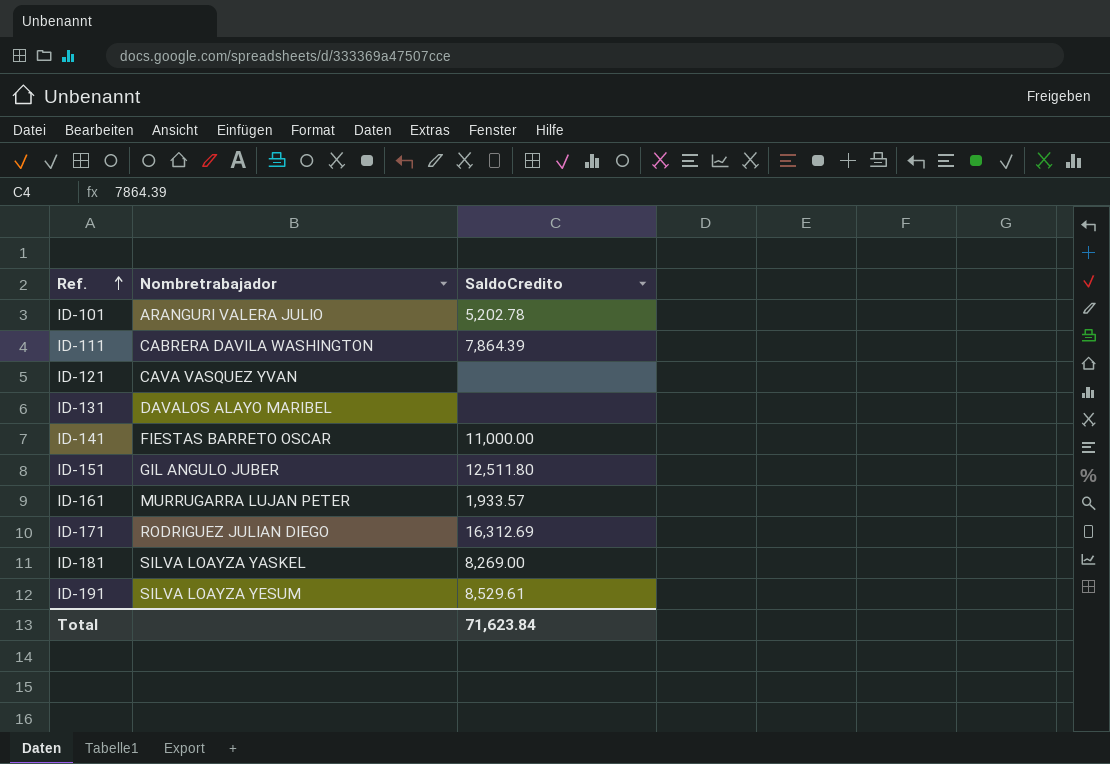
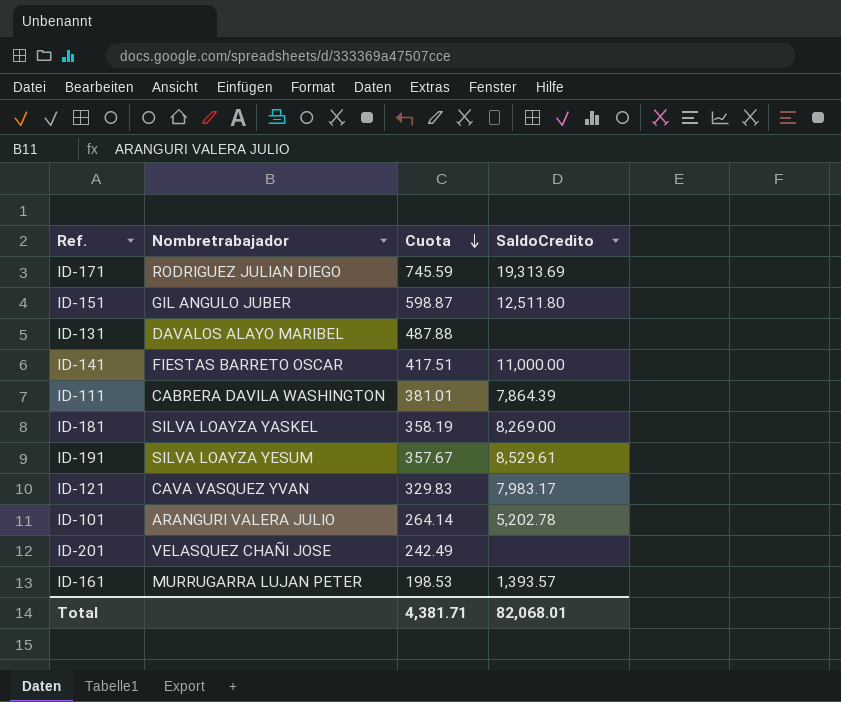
row order: Ref. ascending -> Cuota descending
column Cuota | position: none -> 3
ID-171 | SaldoCredito: 16,312.69 -> 19,313.69
ID-121 | SaldoCredito: none -> 7,983.17
row ID-201: none -> VELASQUEZ CHAÑI JOSE | 242.49 | none
ID-161 | SaldoCredito: 1,933.57 -> 1,393.57
Total | SaldoCredito: 71,623.84 -> 82,068.01

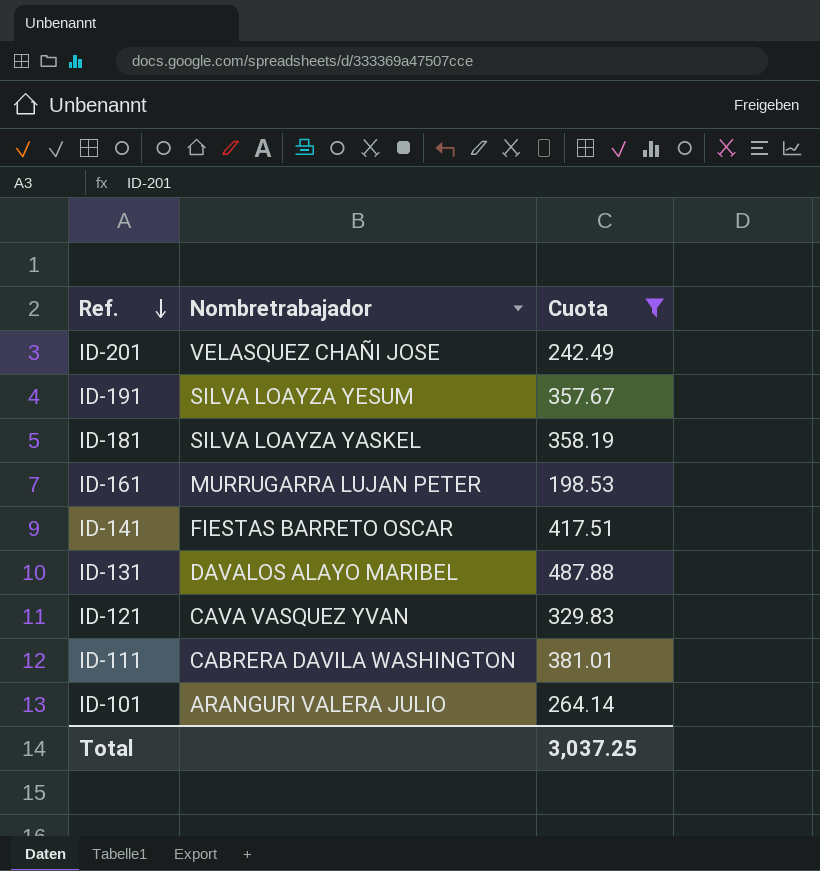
filter: none -> Cuota <= 487.88
row order: Cuota descending -> Ref. descending
column SaldoCredito | position: 4 -> none
Total | Cuota: 4,381.71 -> 3,037.25

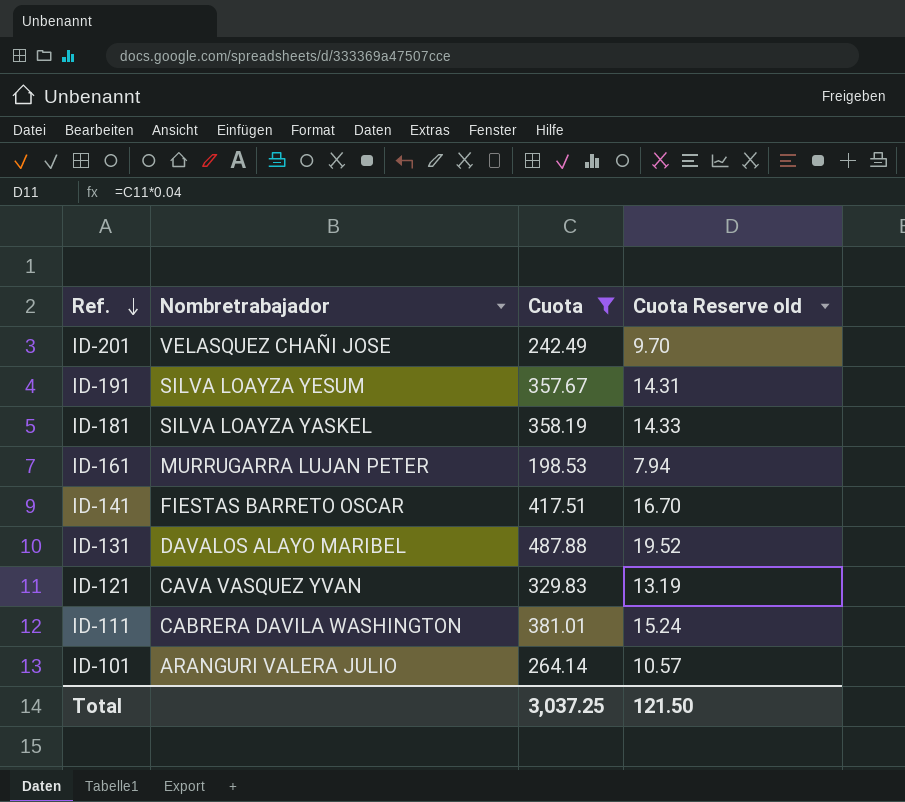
column Cuota Reserve old | formula: none -> [Cuota] * 0.04

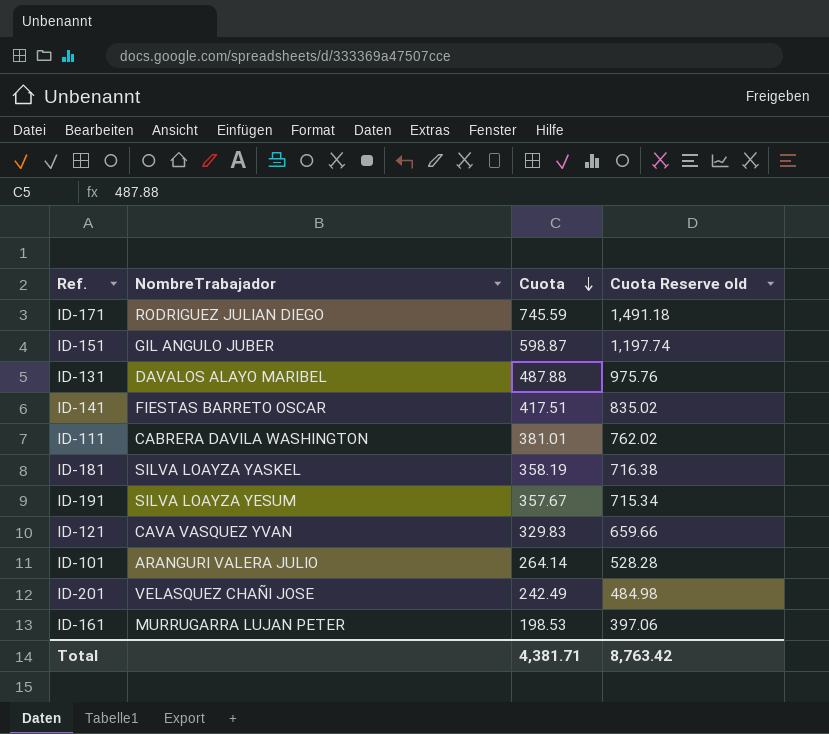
filter: Cuota <= 487.88 -> none
row order: Ref. descending -> Cuota descending
column name: Nombretrabajador -> NombreTrabajador
column Cuota Reserve old | formula: [Cuota] * 0.04 -> [Cuota] * 2
Total | Cuota: 3,037.25 -> 4,381.71
Total | Cuota Reserve old: 121.50 -> 8,763.42

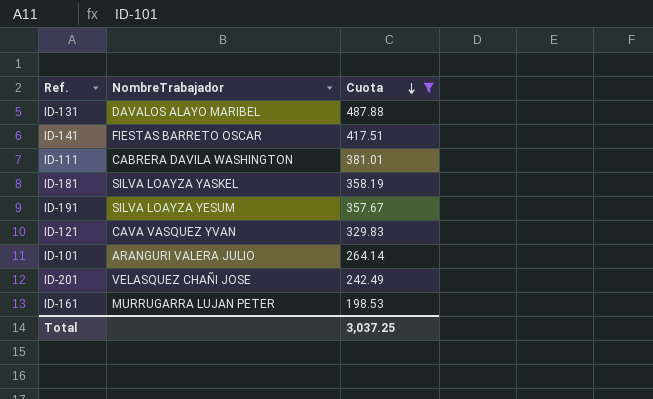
filter: none -> Cuota <= 487.88
column Cuota Reserve old | formula: [Cuota] * 2 -> none
Total | Cuota: 4,381.71 -> 3,037.25

